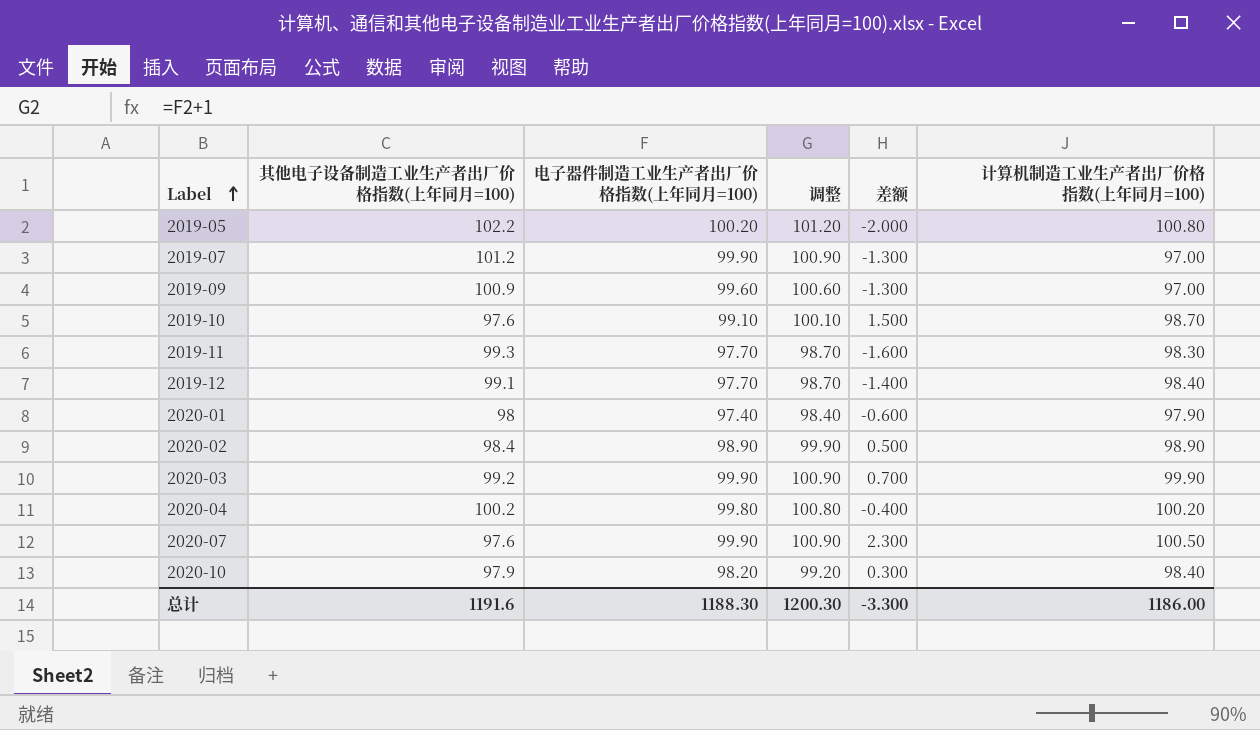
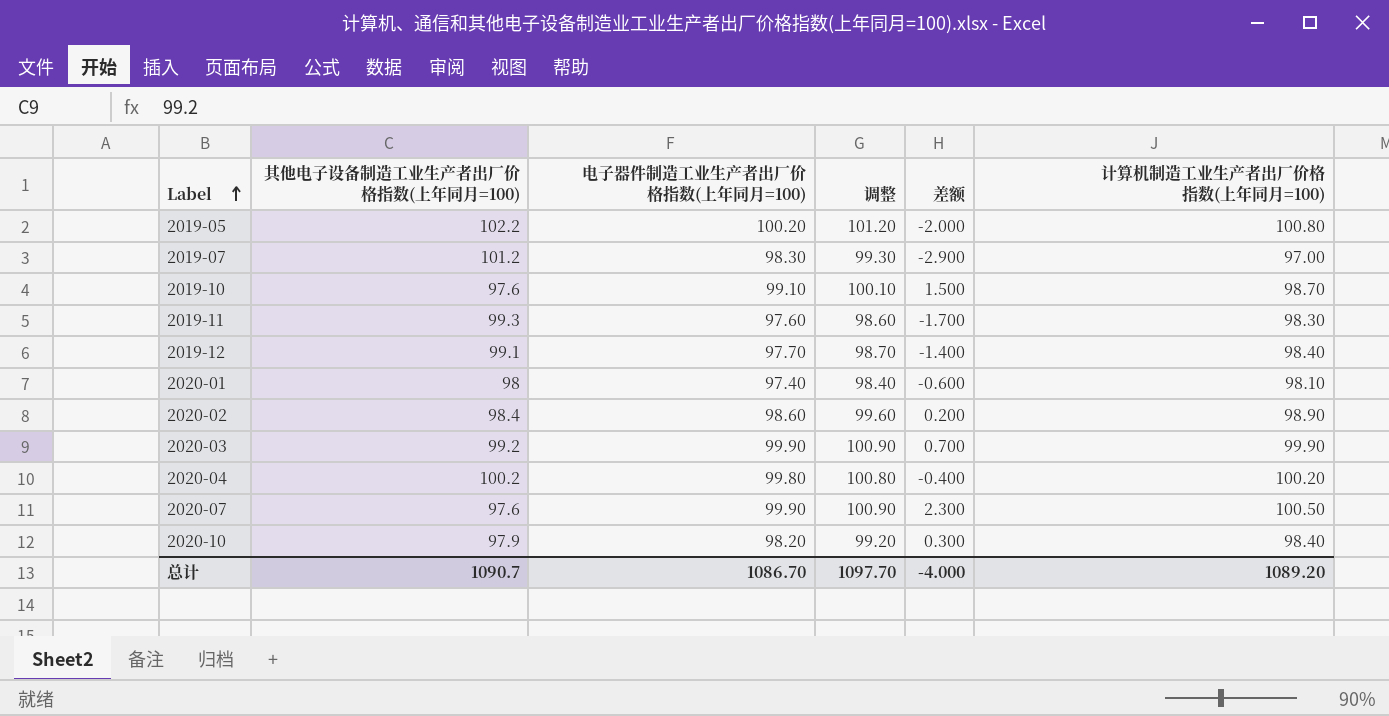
row 2019-09: 100.9 | 99.60 | 100.60 | -1.300 | 97.00 -> none
2019-07 | 电子器件制造工业生产者出厂价格指数(上年同月=100): 99.90 -> 98.30
2019-07 | 调整: 100.90 -> 99.30
2019-07 | 差额: -1.300 -> -2.900
2019-11 | 电子器件制造工业生产者出厂价格指数(上年同月=100): 97.70 -> 97.60
2019-11 | 调整: 98.70 -> 98.60
2019-11 | 差额: -1.600 -> -1.700
2020-01 | 计算机制造工业生产者出厂价格指数(上年同月=100): 97.90 -> 98.10
2020-02 | 电子器件制造工业生产者出厂价格指数(上年同月=100): 98.90 -> 98.60
2020-02 | 调整: 99.90 -> 99.60
2020-02 | 差额: 0.500 -> 0.200
总计 | 其他电子设备制造工业生产者出厂价格指数(上年同月=100): 1191.6 -> 1090.7
总计 | 电子器件制造工业生产者出厂价格指数(上年同月=100): 1188.30 -> 1086.70
总计 | 调整: 1200.30 -> 1097.70
总计 | 差额: -3.300 -> -4.000
总计 | 计算机制造工业生产者出厂价格指数(上年同月=100): 1186.00 -> 1089.20

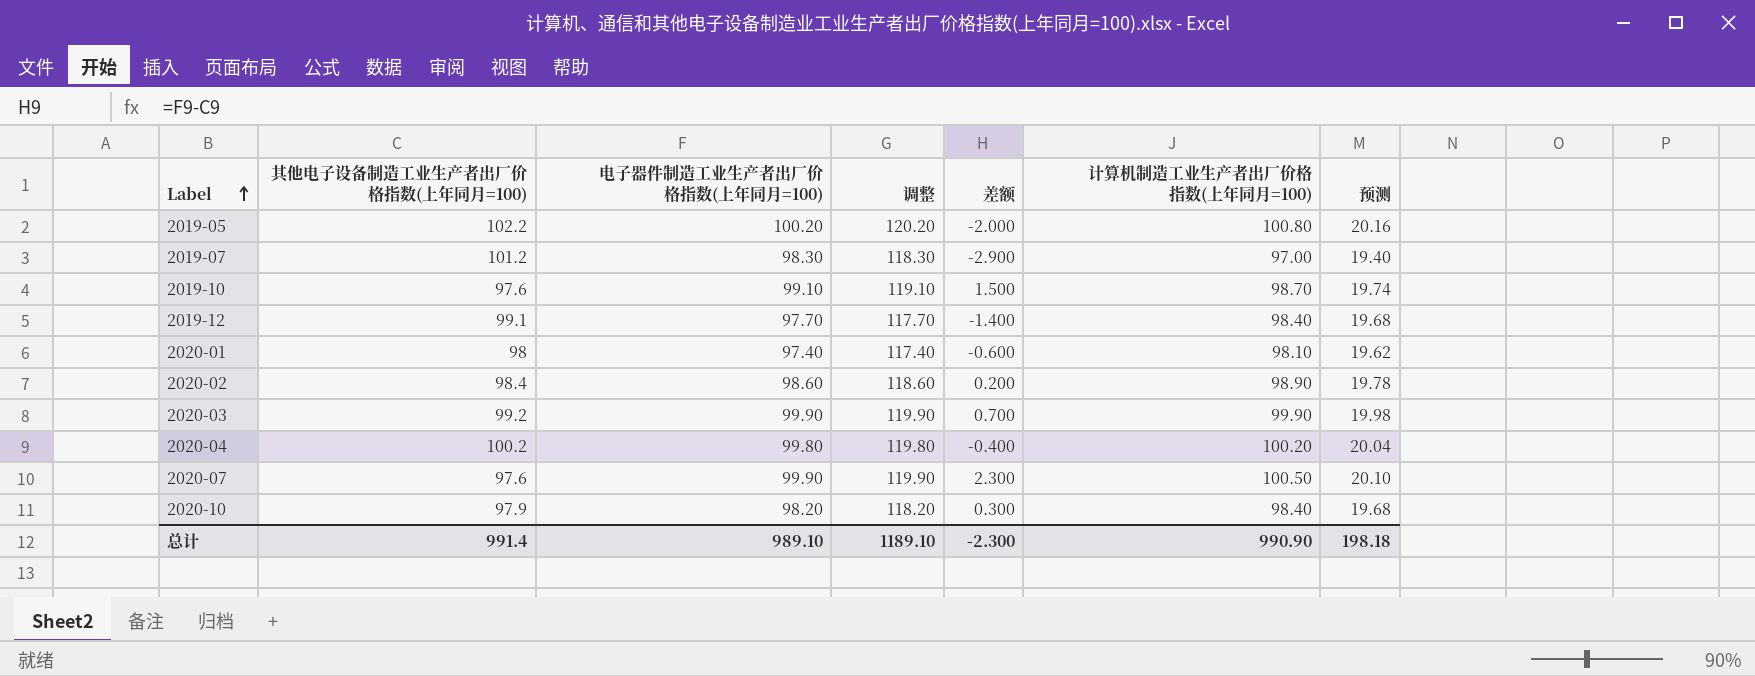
column 调整 | formula: [电子器件制造工业生产者出厂价格指数(上年同月=100)] + 1 -> [电子器件制造工业生产者出厂价格指数(上年同月=100)] + 20
column 预测 | formula: none -> [计算机制造工业生产者出厂价格指数(上年同月=100)] * 0.2
row 2019-11: 99.3 | 97.60 | 98.60 | -1.700 | 98.30 -> none
总计 | 其他电子设备制造工业生产者出厂价格指数(上年同月=100): 1090.7 -> 991.4
总计 | 电子器件制造工业生产者出厂价格指数(上年同月=100): 1086.70 -> 989.10
总计 | 调整: 1097.70 -> 1189.10
总计 | 差额: -4.000 -> -2.300
总计 | 计算机制造工业生产者出厂价格指数(上年同月=100): 1089.20 -> 990.90

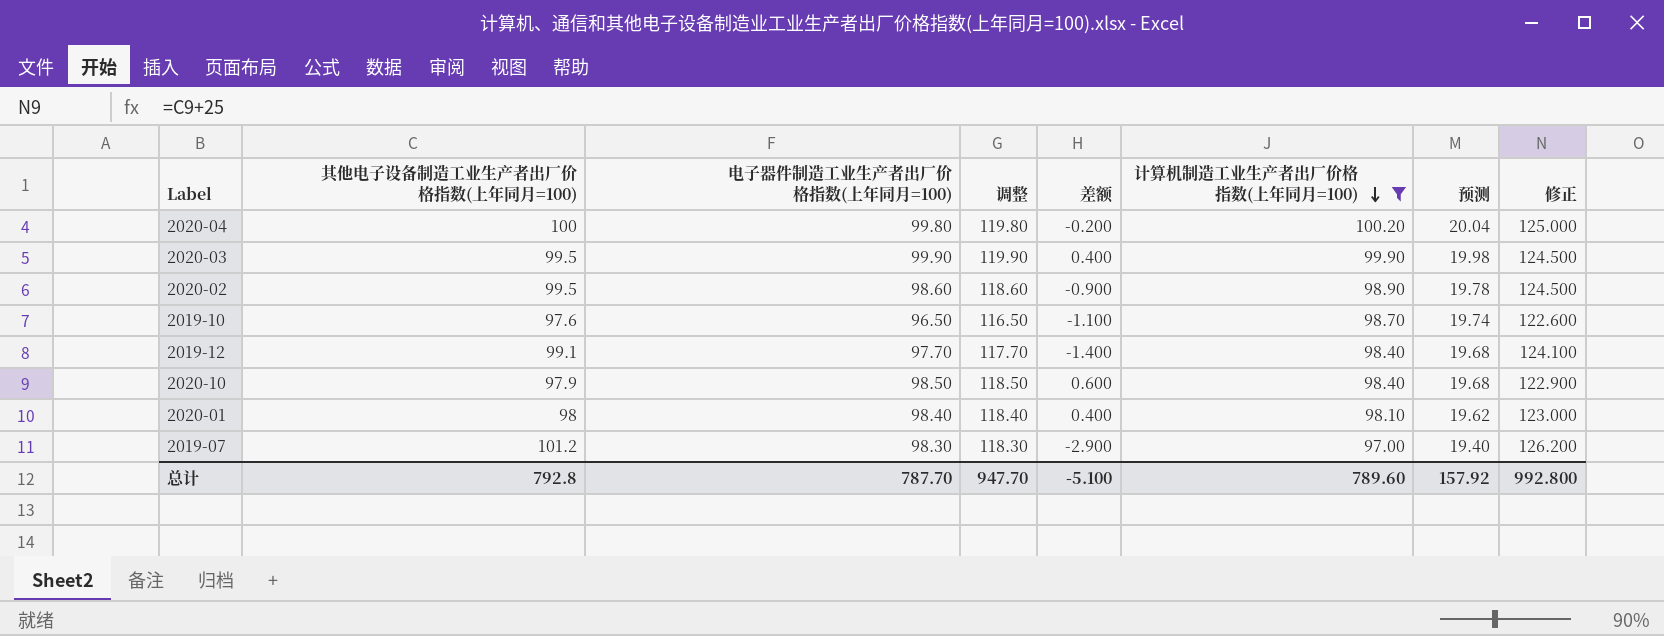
filter: none -> 计算机制造工业生产者出厂价格指数(上年同月=100) <= 100.20
row order: Label ascending -> 计算机制造工业生产者出厂价格指数(上年同月=100) descending
column 修正 | formula: none -> [其他电子设备制造工业生产者出厂价格指数(上年同月=100)] + 25
2020-04 | 其他电子设备制造工业生产者出厂价格指数(上年同月=100): 100.2 -> 100
2020-04 | 差额: -0.400 -> -0.200
2020-03 | 其他电子设备制造工业生产者出厂价格指数(上年同月=100): 99.2 -> 99.5
2020-03 | 差额: 0.700 -> 0.400
2020-02 | 其他电子设备制造工业生产者出厂价格指数(上年同月=100): 98.4 -> 99.5
2020-02 | 差额: 0.200 -> -0.900
2019-10 | 电子器件制造工业生产者出厂价格指数(上年同月=100): 99.10 -> 96.50
2019-10 | 调整: 119.10 -> 116.50
2019-10 | 差额: 1.500 -> -1.100
2020-10 | 电子器件制造工业生产者出厂价格指数(上年同月=100): 98.20 -> 98.50
2020-10 | 调整: 118.20 -> 118.50
2020-10 | 差额: 0.300 -> 0.600
2020-01 | 电子器件制造工业生产者出厂价格指数(上年同月=100): 97.40 -> 98.40
2020-01 | 调整: 117.40 -> 118.40
2020-01 | 差额: -0.600 -> 0.400
总计 | 其他电子设备制造工业生产者出厂价格指数(上年同月=100): 991.4 -> 792.8
总计 | 电子器件制造工业生产者出厂价格指数(上年同月=100): 989.10 -> 787.70
总计 | 调整: 1189.10 -> 947.70
总计 | 差额: -2.300 -> -5.100
总计 | 计算机制造工业生产者出厂价格指数(上年同月=100): 990.90 -> 789.60
总计 | 预测: 198.18 -> 157.92

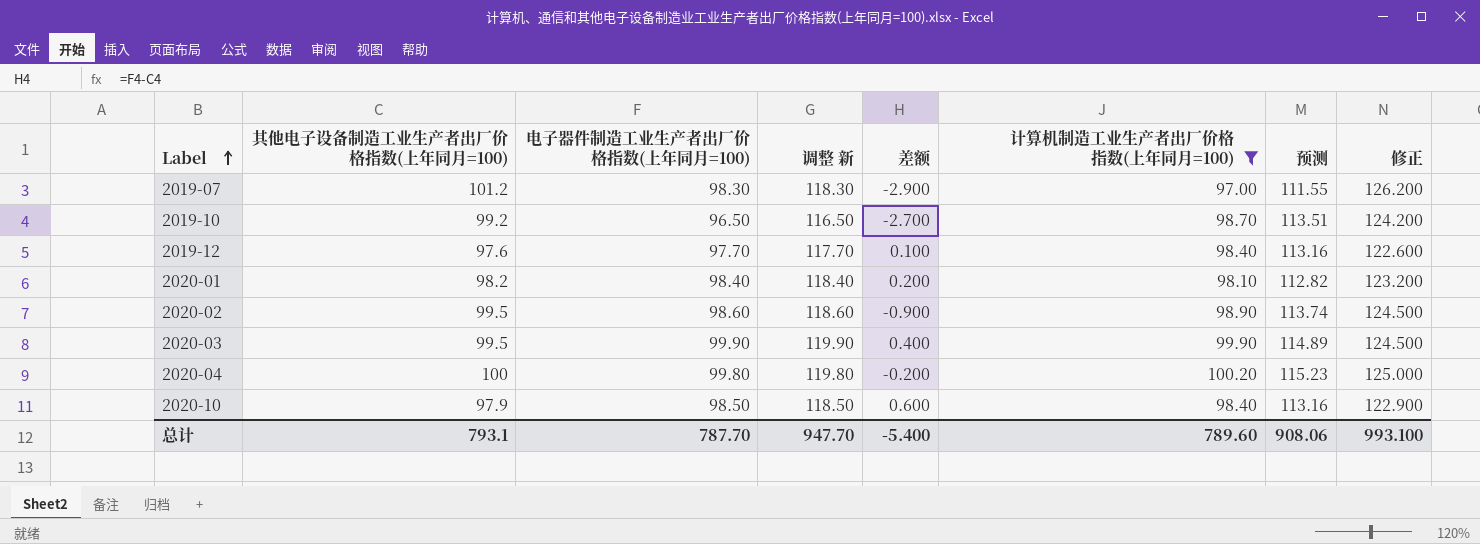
row order: 计算机制造工业生产者出厂价格指数(上年同月=100) descending -> Label ascending
column name: 调整 -> 调整 新
column 预测 | formula: [计算机制造工业生产者出厂价格指数(上年同月=100)] * 0.2 -> [计算机制造工业生产者出厂价格指数(上年同月=100)] * 1.15
2019-10 | 其他电子设备制造工业生产者出厂价格指数(上年同月=100): 97.6 -> 99.2
2019-10 | 差额: -1.100 -> -2.700
2019-10 | 修正: 122.600 -> 124.200
2019-12 | 其他电子设备制造工业生产者出厂价格指数(上年同月=100): 99.1 -> 97.6
2019-12 | 差额: -1.400 -> 0.100
2019-12 | 修正: 124.100 -> 122.600
2020-01 | 其他电子设备制造工业生产者出厂价格指数(上年同月=100): 98 -> 98.2
2020-01 | 差额: 0.400 -> 0.200
2020-01 | 修正: 123.000 -> 123.200
总计 | 其他电子设备制造工业生产者出厂价格指数(上年同月=100): 792.8 -> 793.1
总计 | 差额: -5.100 -> -5.400
总计 | 预测: 157.92 -> 908.06
总计 | 修正: 992.800 -> 993.100

